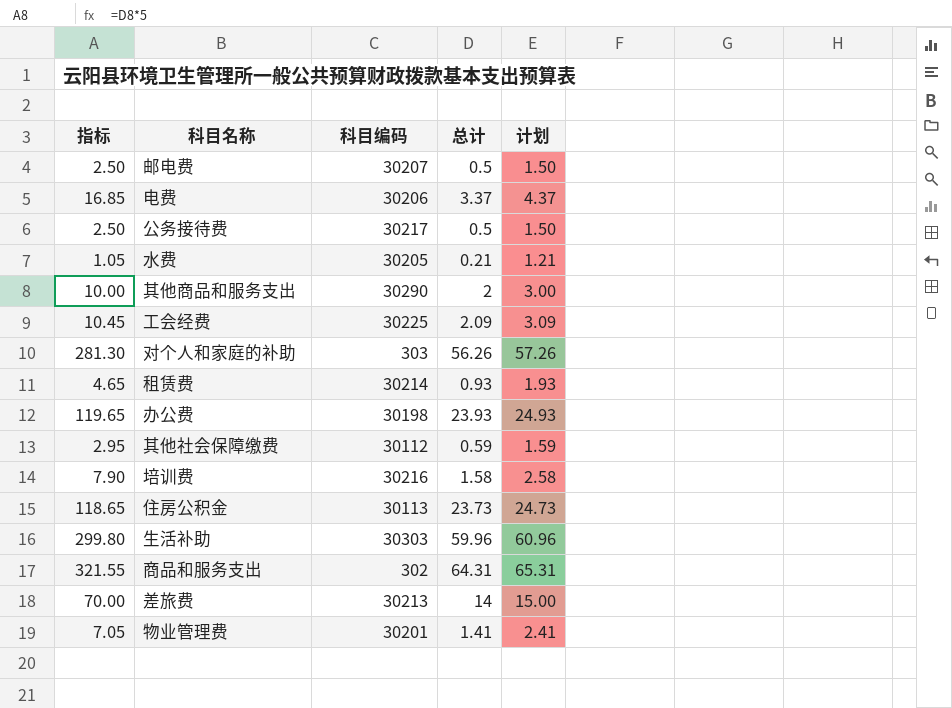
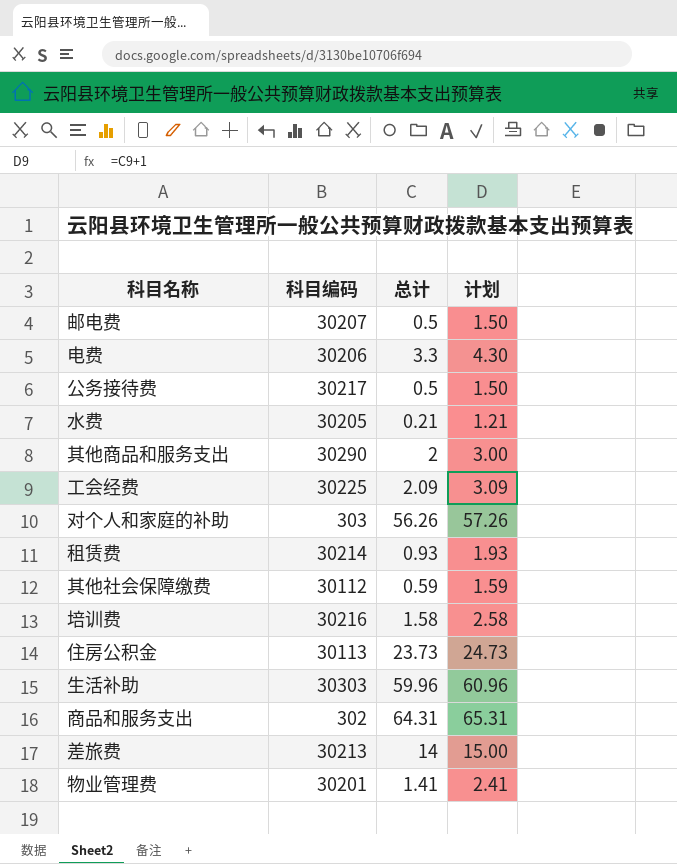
column 指标 | formula: [总计] * 5 -> none
row 办公费: 119.65 | 30198 | 23.93 | 24.93 -> none
电费 | 总计: 3.37 -> 3.3
电费 | 计划: 4.37 -> 4.30

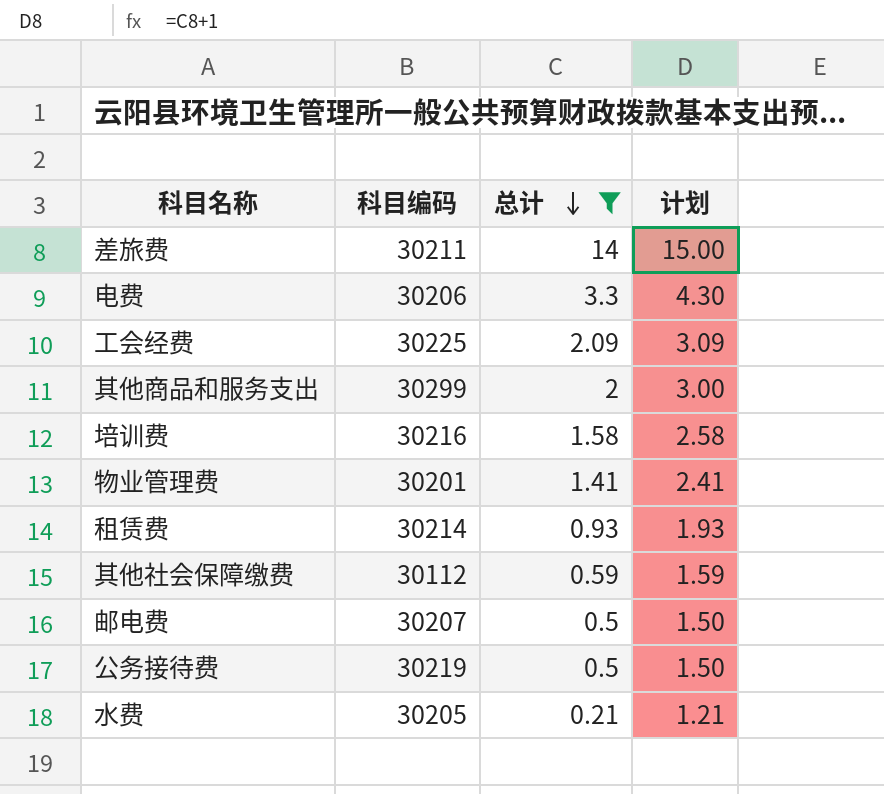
filter: none -> 总计 <= 14
row order: none -> 总计 descending
差旅费 | 科目编码: 30213 -> 30211
其他商品和服务支出 | 科目编码: 30290 -> 30299
公务接待费 | 科目编码: 30217 -> 30219

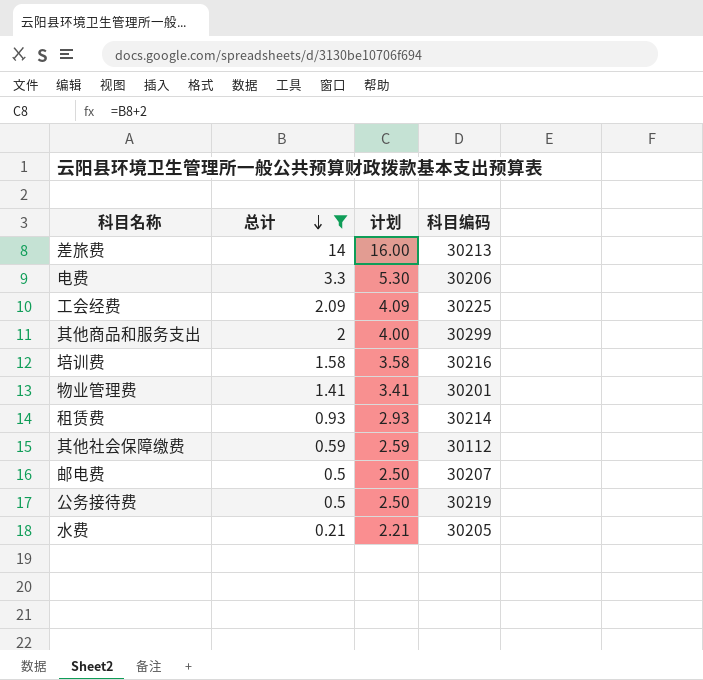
column 计划 | formula: [总计] + 1 -> [总计] + 2
column 科目编码 | position: 2 -> 4
差旅费 | 科目编码: 30211 -> 30213

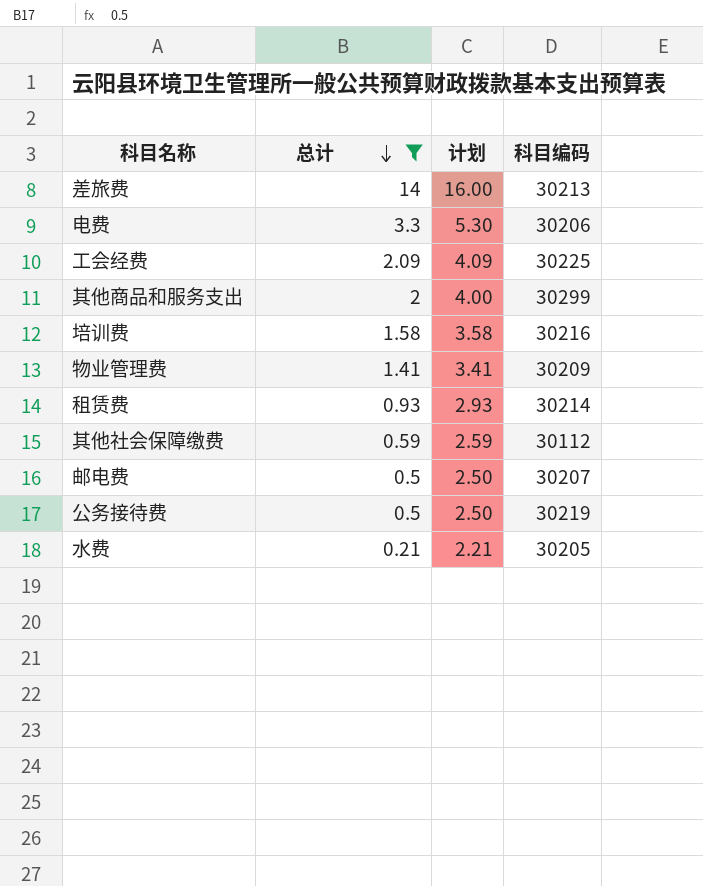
物业管理费 | 科目编码: 30201 -> 30209

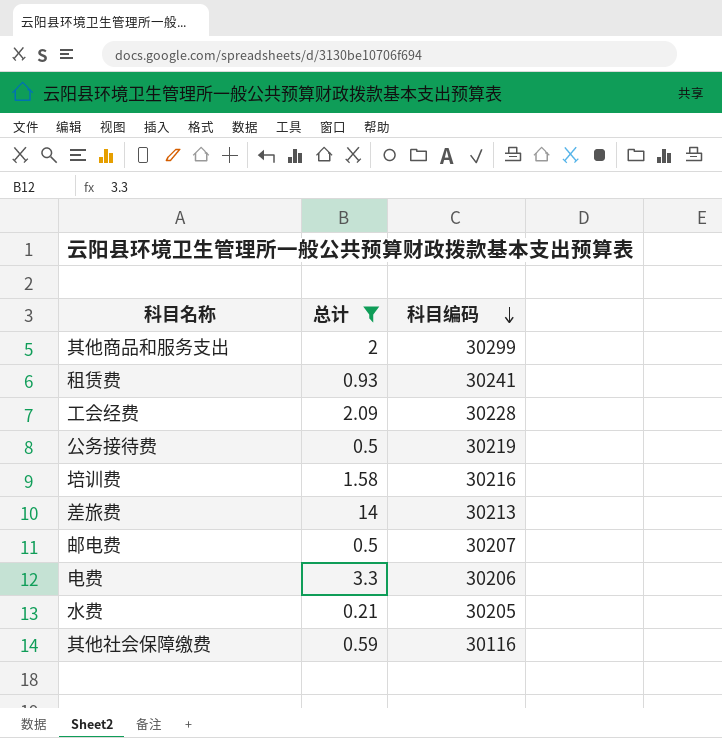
row order: 总计 descending -> 科目编码 descending
column 计划 | formula: [总计] + 2 -> none
row 物业管理费: 1.41 | 3.41 | 30209 -> none
租赁费 | 科目编码: 30214 -> 30241
工会经费 | 科目编码: 30225 -> 30228
其他社会保障缴费 | 科目编码: 30112 -> 30116

